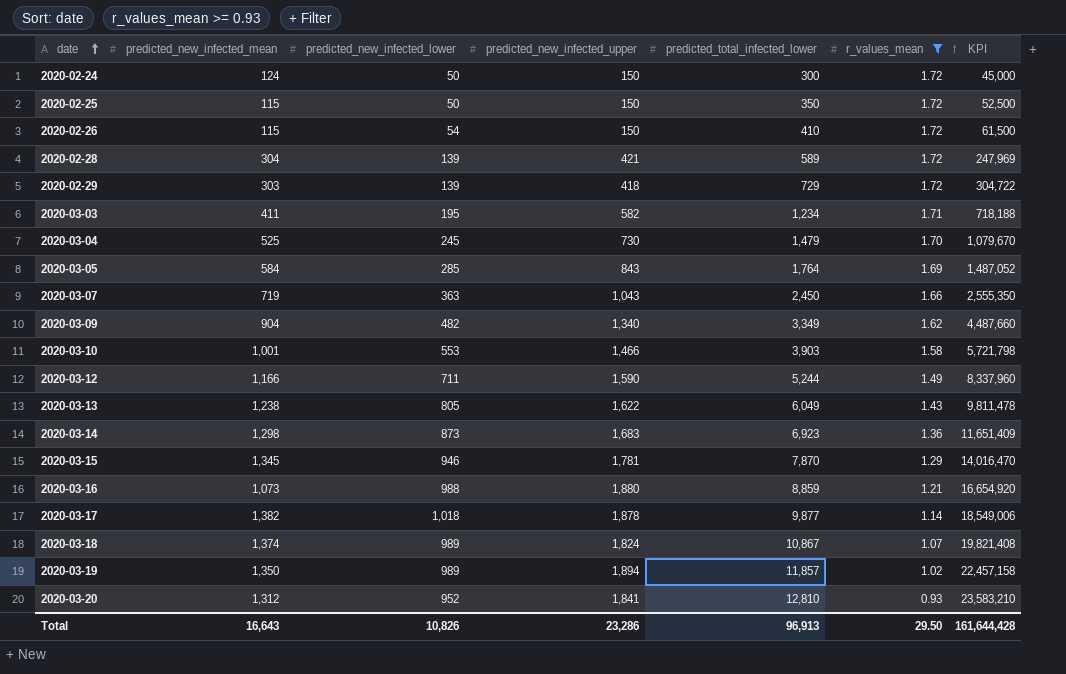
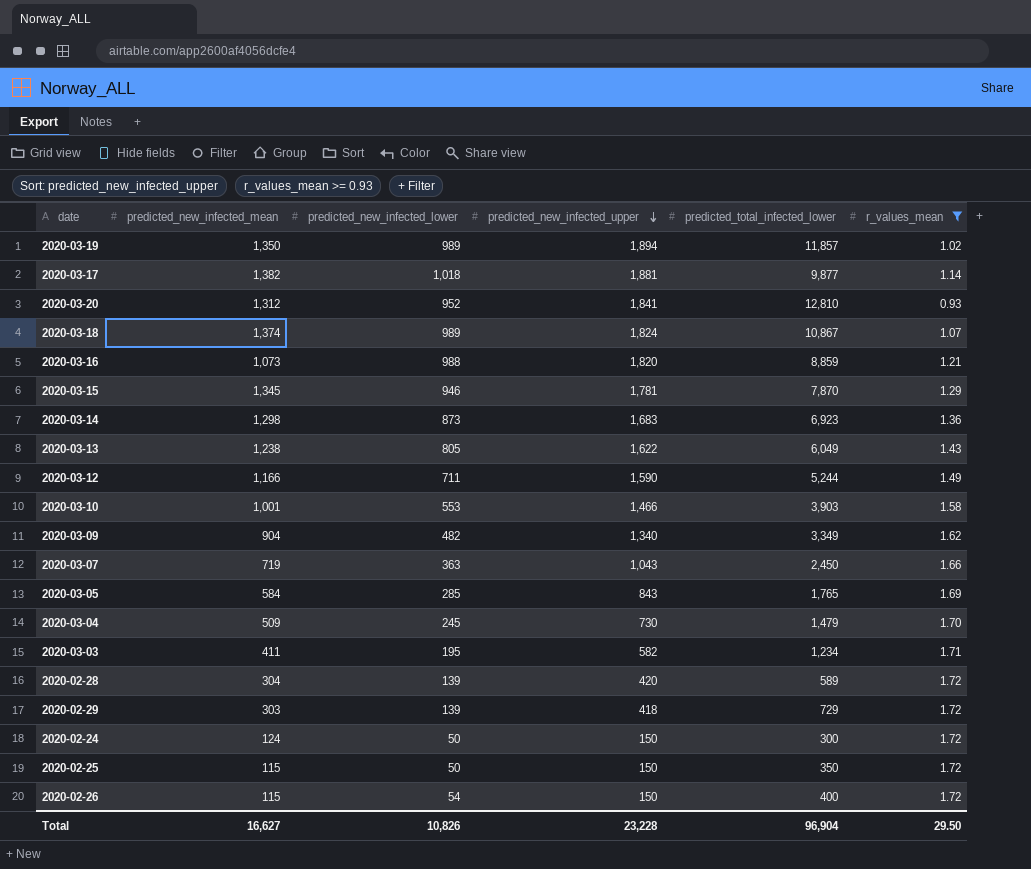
row order: date ascending -> predicted_new_infected_upper descending
column KPI | formula: [predicted_new_infected_upper] * [predicted_total_infected_lower] -> none
2020-03-17 | predicted_new_infected_upper: 1,878 -> 1,881
2020-03-16 | predicted_new_infected_upper: 1,880 -> 1,820
2020-03-05 | predicted_total_infected_lower: 1,764 -> 1,765
2020-03-04 | predicted_new_infected_mean: 525 -> 509
2020-02-28 | predicted_new_infected_upper: 421 -> 420
2020-02-26 | predicted_total_infected_lower: 410 -> 400
Total | predicted_new_infected_mean: 16,643 -> 16,627
Total | predicted_new_infected_upper: 23,286 -> 23,228
Total | predicted_total_infected_lower: 96,913 -> 96,904

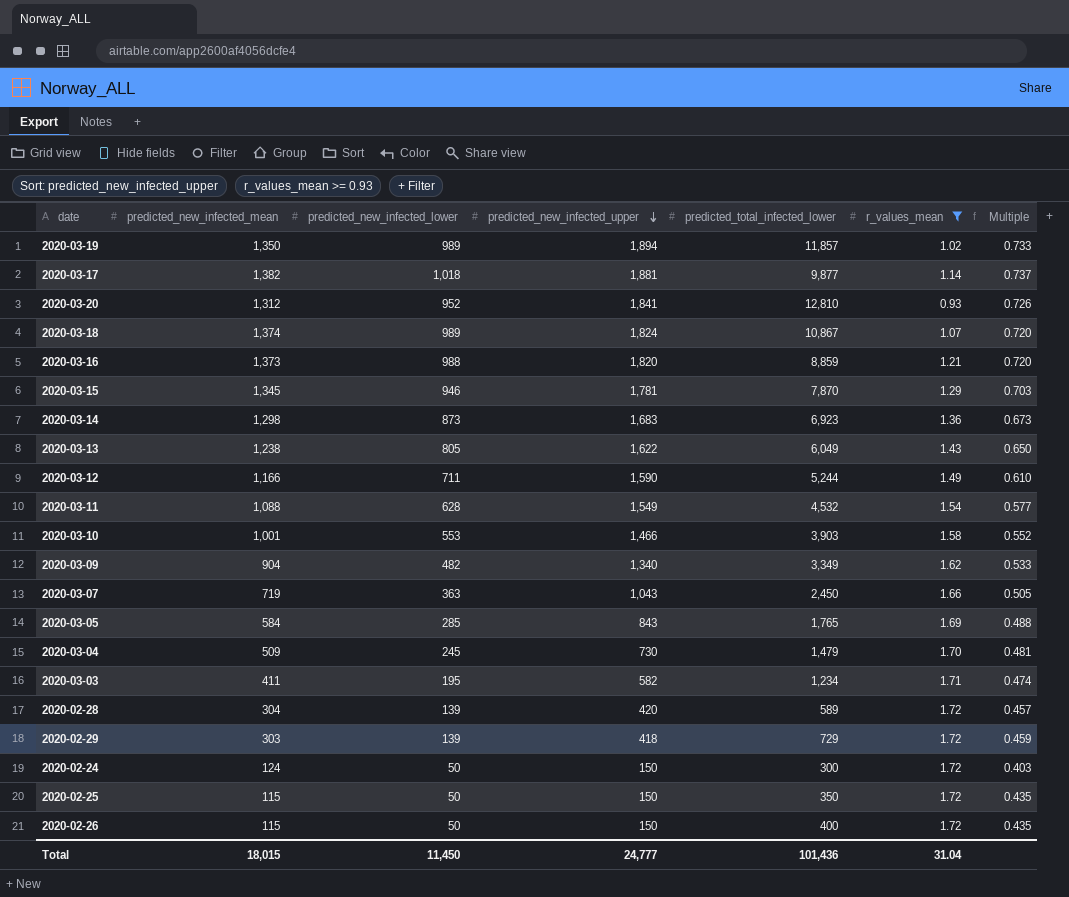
column Multiple | formula: none -> [predicted_new_infected_lower] / [predicted_new_infected_mean]
2020-03-16 | predicted_new_infected_mean: 1,073 -> 1,373
row 2020-03-11: none -> 1,088 | 628 | 1,549 | 4,532 | 1.54 | 0.577
2020-02-26 | predicted_new_infected_lower: 54 -> 50
Total | predicted_new_infected_mean: 16,627 -> 18,015
Total | predicted_new_infected_lower: 10,826 -> 11,450
Total | predicted_new_infected_upper: 23,228 -> 24,777
Total | predicted_total_infected_lower: 96,904 -> 101,436
Total | r_values_mean: 29.50 -> 31.04

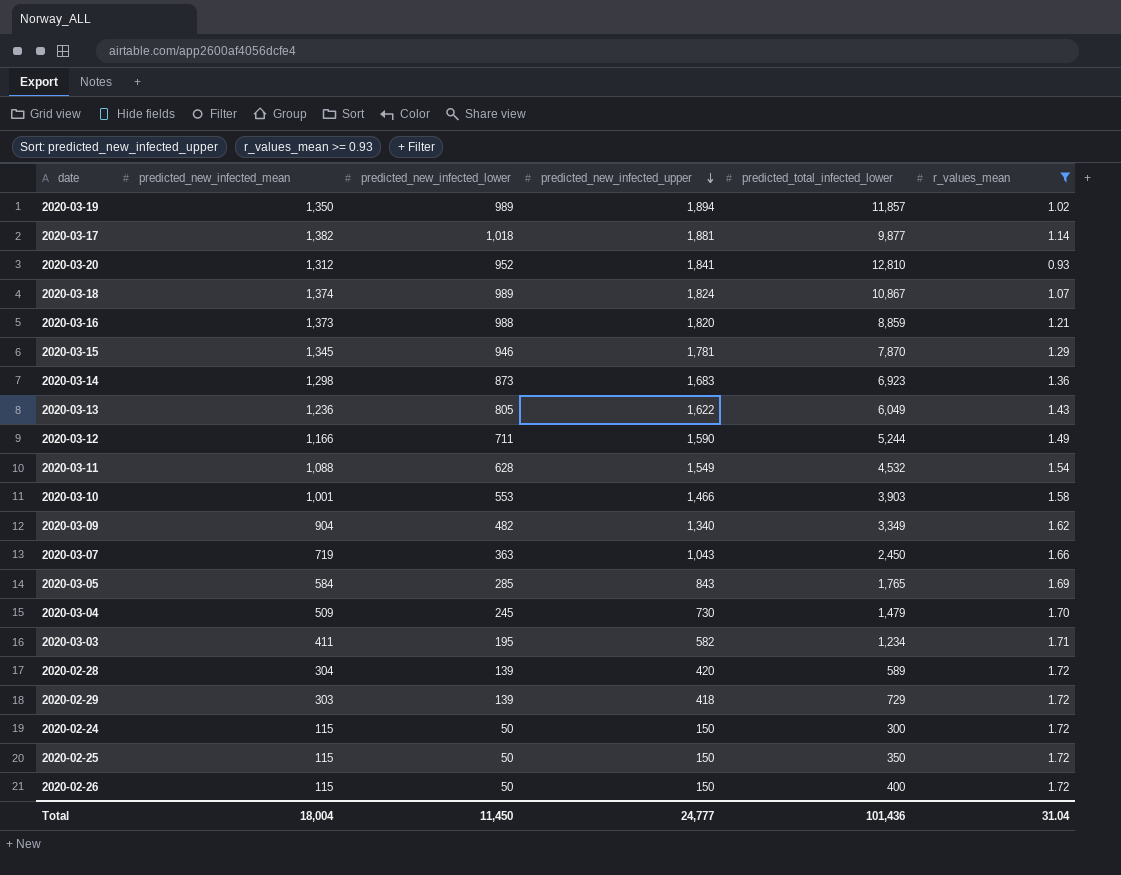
column Multiple | formula: [predicted_new_infected_lower] / [predicted_new_infected_mean] -> none
2020-03-13 | predicted_new_infected_mean: 1,238 -> 1,236
2020-02-24 | predicted_new_infected_mean: 124 -> 115
Total | predicted_new_infected_mean: 18,015 -> 18,004

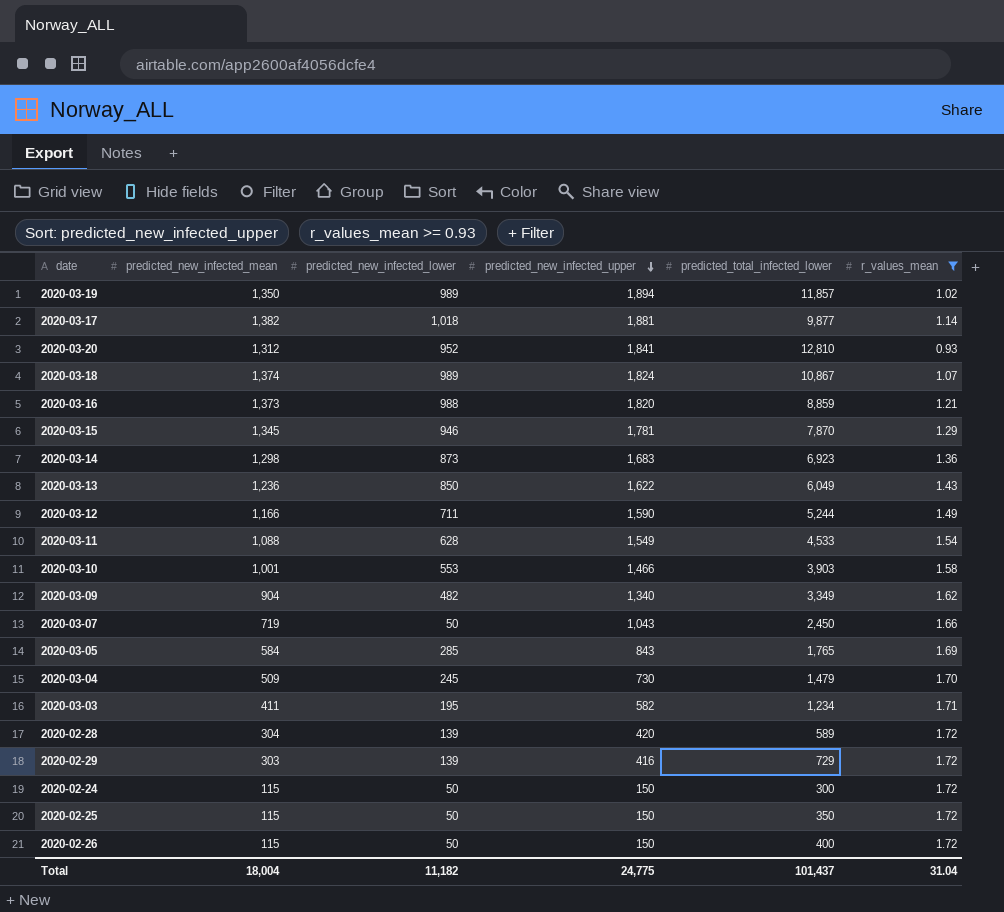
2020-03-13 | predicted_new_infected_lower: 805 -> 850
2020-03-11 | predicted_total_infected_lower: 4,532 -> 4,533
2020-03-07 | predicted_new_infected_lower: 363 -> 50
2020-02-29 | predicted_new_infected_upper: 418 -> 416
Total | predicted_new_infected_lower: 11,450 -> 11,182
Total | predicted_new_infected_upper: 24,777 -> 24,775
Total | predicted_total_infected_lower: 101,436 -> 101,437

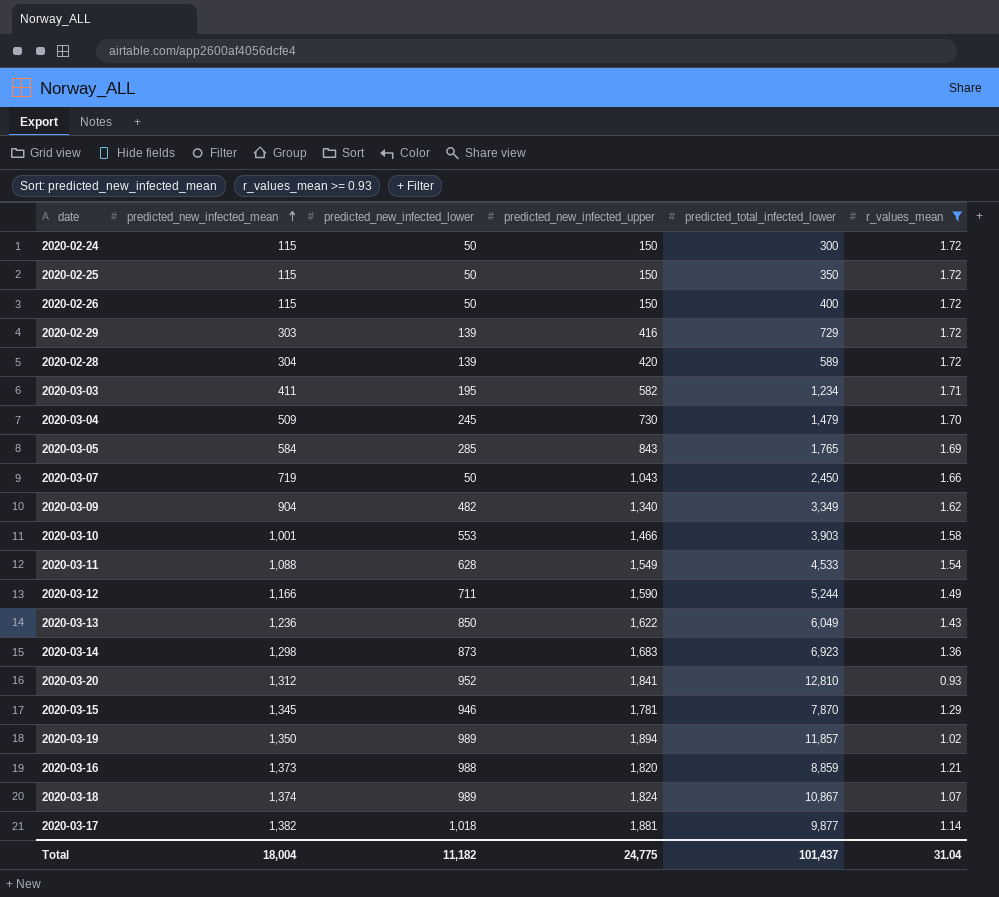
row order: predicted_new_infected_upper descending -> predicted_new_infected_mean ascending

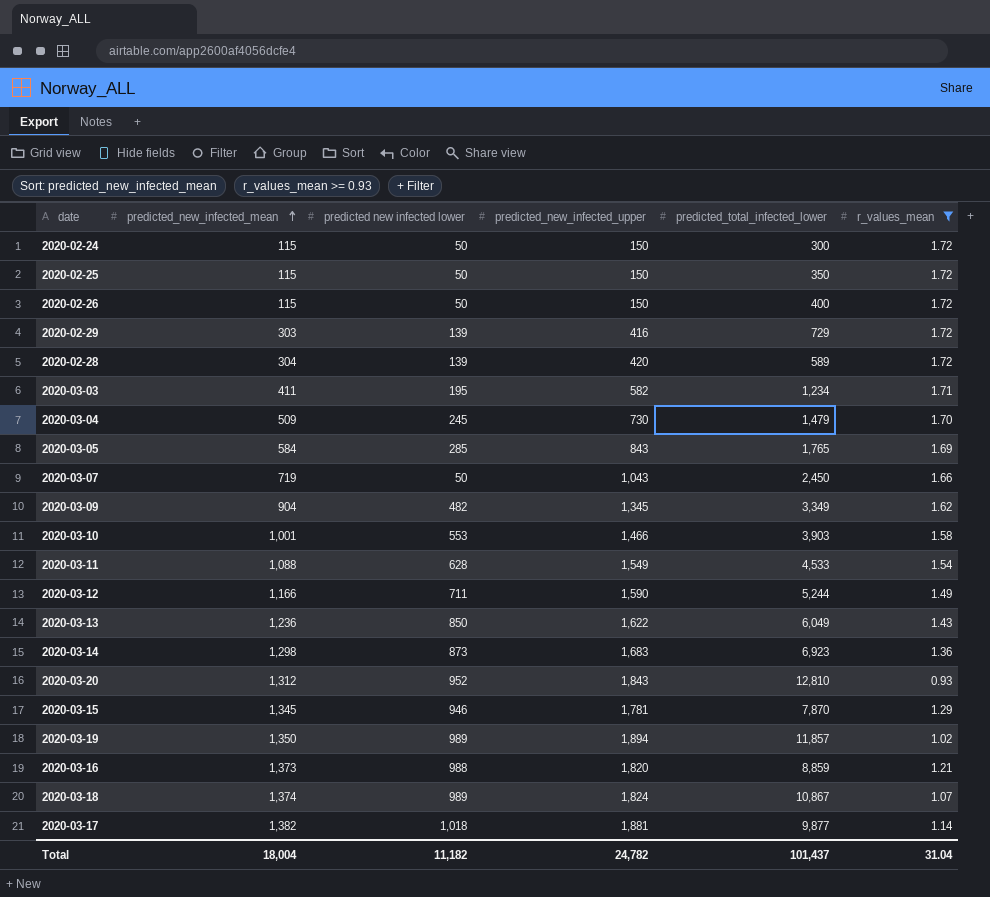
column name: predicted_new_infected_lower -> predicted new infected lower
2020-03-09 | predicted_new_infected_upper: 1,340 -> 1,345
2020-03-20 | predicted_new_infected_upper: 1,841 -> 1,843
Total | predicted_new_infected_upper: 24,775 -> 24,782

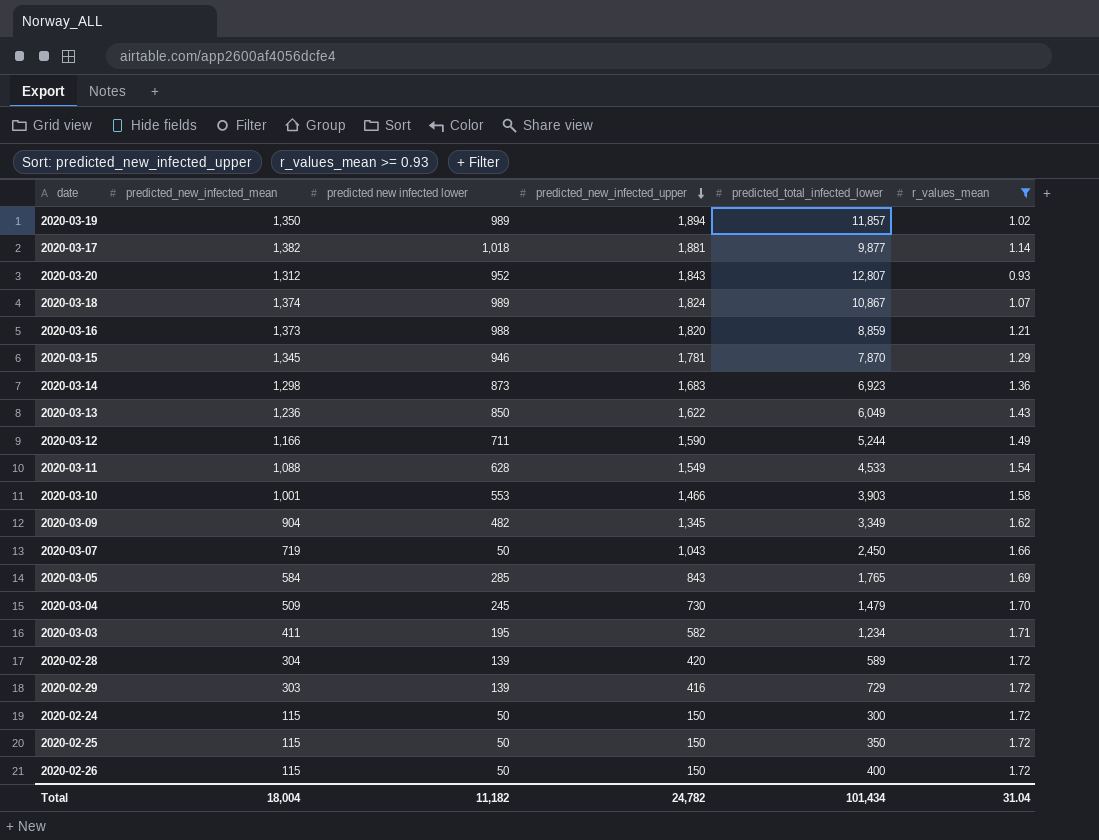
row order: predicted_new_infected_mean ascending -> predicted_new_infected_upper descending
2020-03-20 | predicted_total_infected_lower: 12,810 -> 12,807
Total | predicted_total_infected_lower: 101,437 -> 101,434

